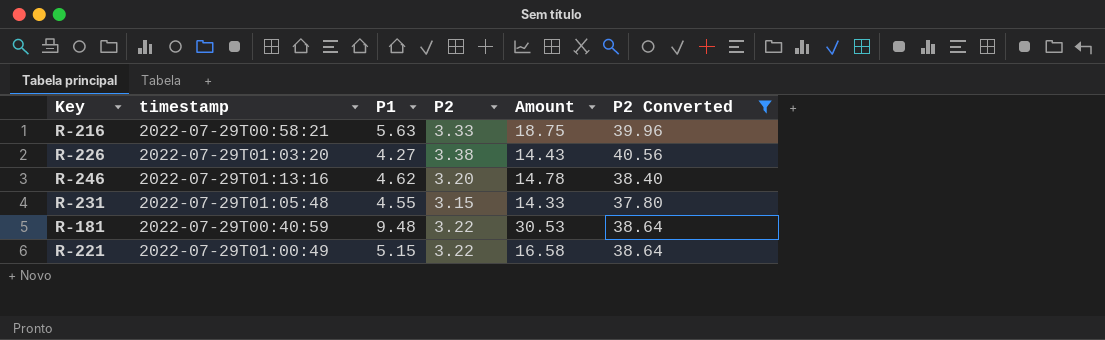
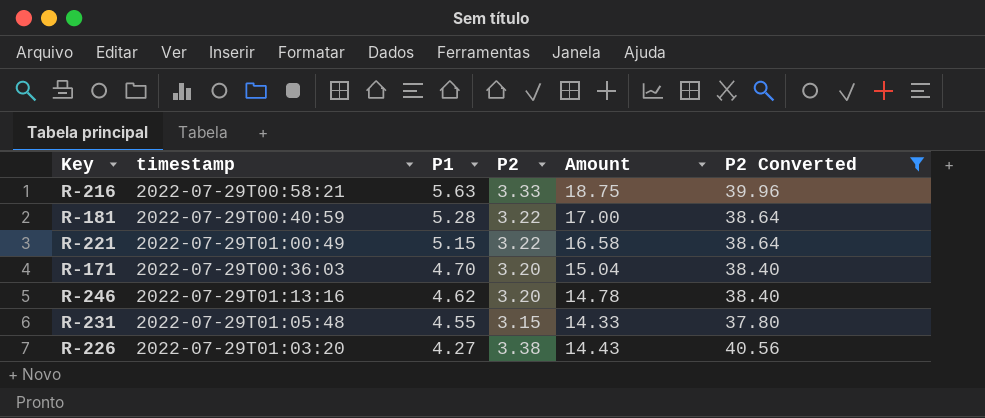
row order: none -> P1 descending
R-181 | P1: 9.48 -> 5.28
R-181 | Amount: 30.53 -> 17.00
row R-171: none -> 2022-07-29T00:36:03 | 4.70 | 3.20 | 15.04 | 38.40

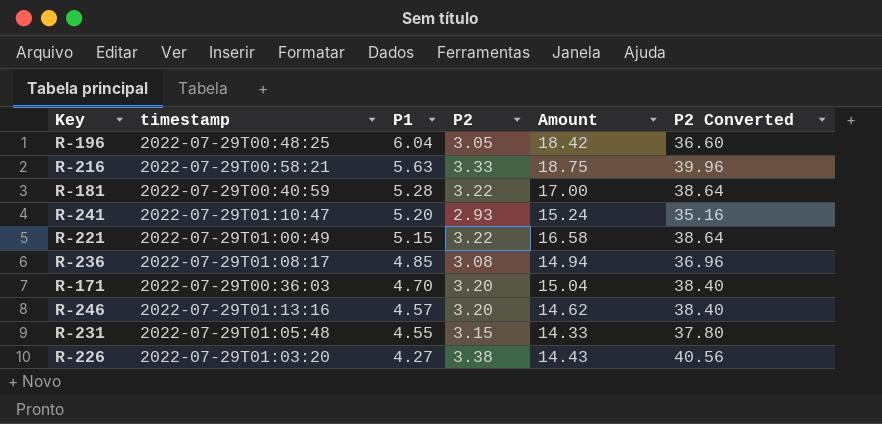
filter: P2 Converted >= 37.80 -> none
R-246 | P1: 4.62 -> 4.57
R-246 | Amount: 14.78 -> 14.62

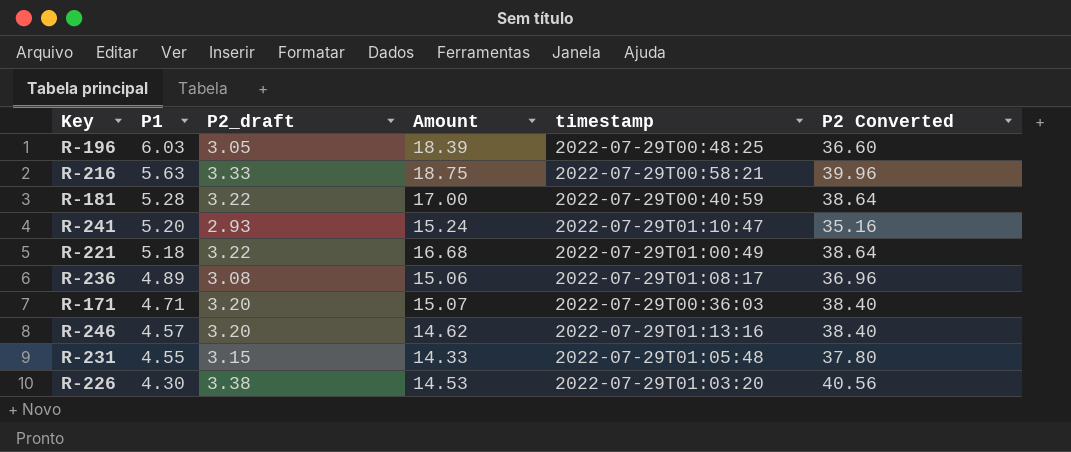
column name: P2 -> P2_draft
column timestamp | position: 2 -> 5
R-196 | P1: 6.04 -> 6.03
R-196 | Amount: 18.42 -> 18.39
R-221 | P1: 5.15 -> 5.18
R-221 | Amount: 16.58 -> 16.68
R-236 | P1: 4.85 -> 4.89
R-236 | Amount: 14.94 -> 15.06
R-171 | P1: 4.70 -> 4.71
R-171 | Amount: 15.04 -> 15.07
R-226 | P1: 4.27 -> 4.30
R-226 | Amount: 14.43 -> 14.53

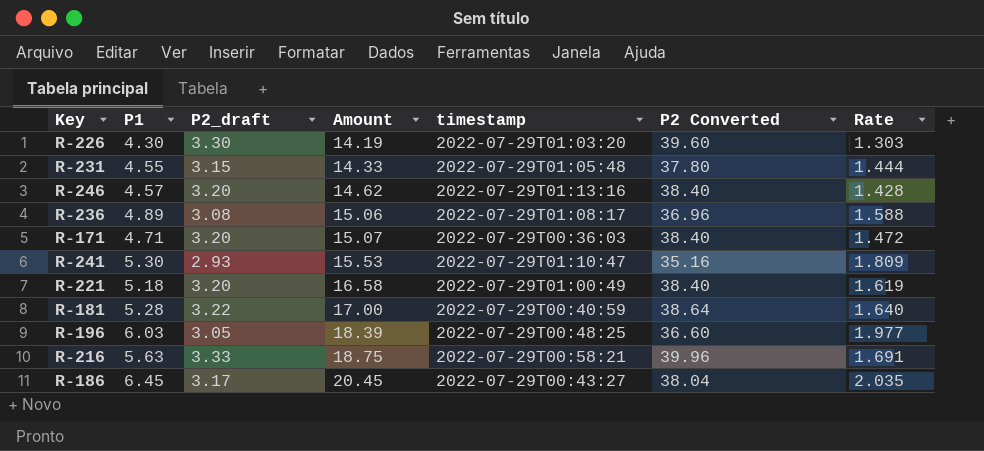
row order: P1 descending -> Amount ascending
column Rate | formula: none -> [P1] / [P2_draft]
R-226 | P2_draft: 3.38 -> 3.30
R-226 | Amount: 14.53 -> 14.19
R-226 | P2 Converted: 40.56 -> 39.60
R-241 | P1: 5.20 -> 5.30
R-241 | Amount: 15.24 -> 15.53
R-221 | P2_draft: 3.22 -> 3.20
R-221 | Amount: 16.68 -> 16.58
R-221 | P2 Converted: 38.64 -> 38.40
row R-186: none -> 6.45 | 3.17 | 20.45 | 2022-07-29T00:43:27 | 38.04 | 2.035

